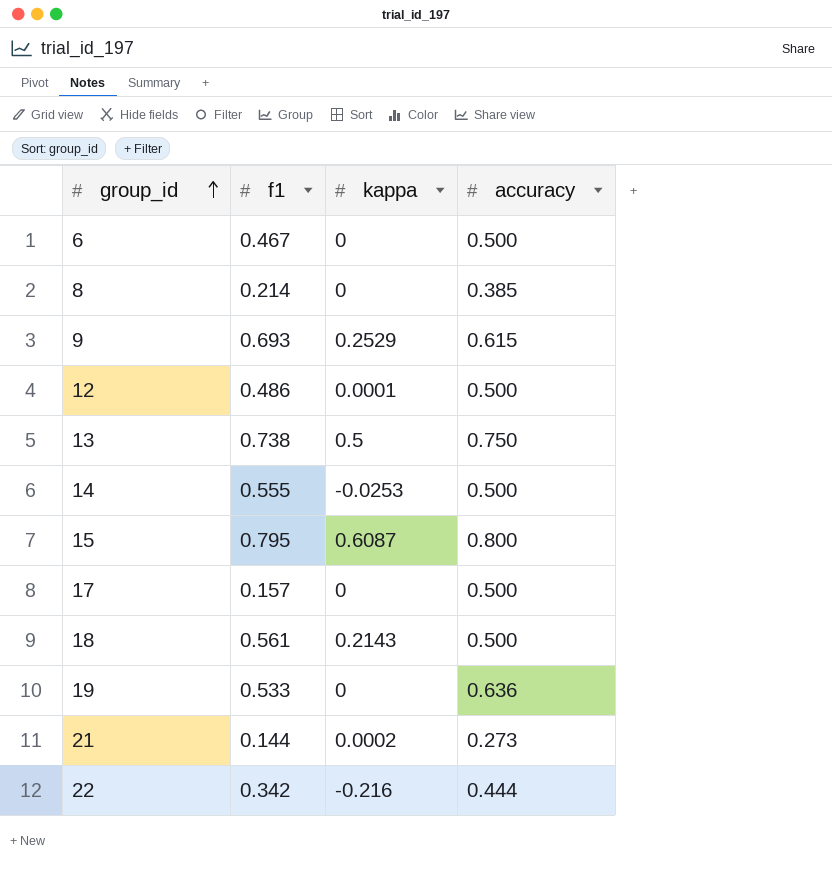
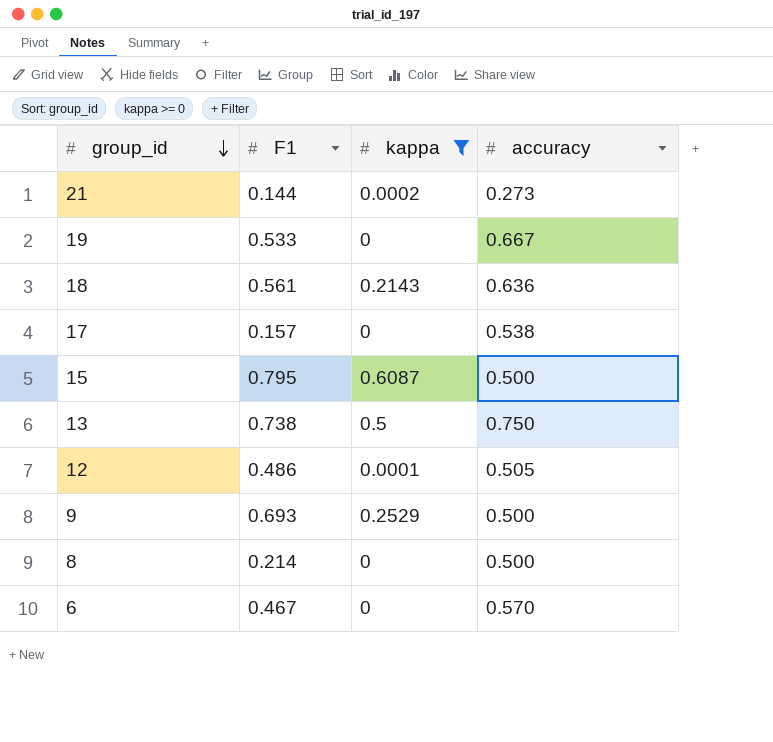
filter: none -> kappa >= 0
row order: group_id ascending -> group_id descending
column name: f1 -> F1
19 | accuracy: 0.636 -> 0.667
18 | accuracy: 0.500 -> 0.636
17 | accuracy: 0.500 -> 0.538
15 | accuracy: 0.800 -> 0.500
12 | accuracy: 0.500 -> 0.505
9 | accuracy: 0.615 -> 0.500
8 | accuracy: 0.385 -> 0.500
6 | accuracy: 0.500 -> 0.570

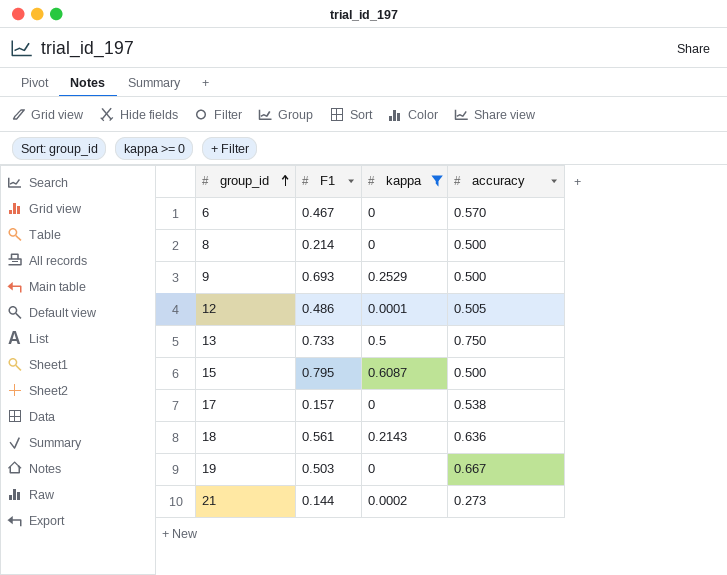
row order: group_id descending -> group_id ascending
13 | F1: 0.738 -> 0.733
19 | F1: 0.533 -> 0.503

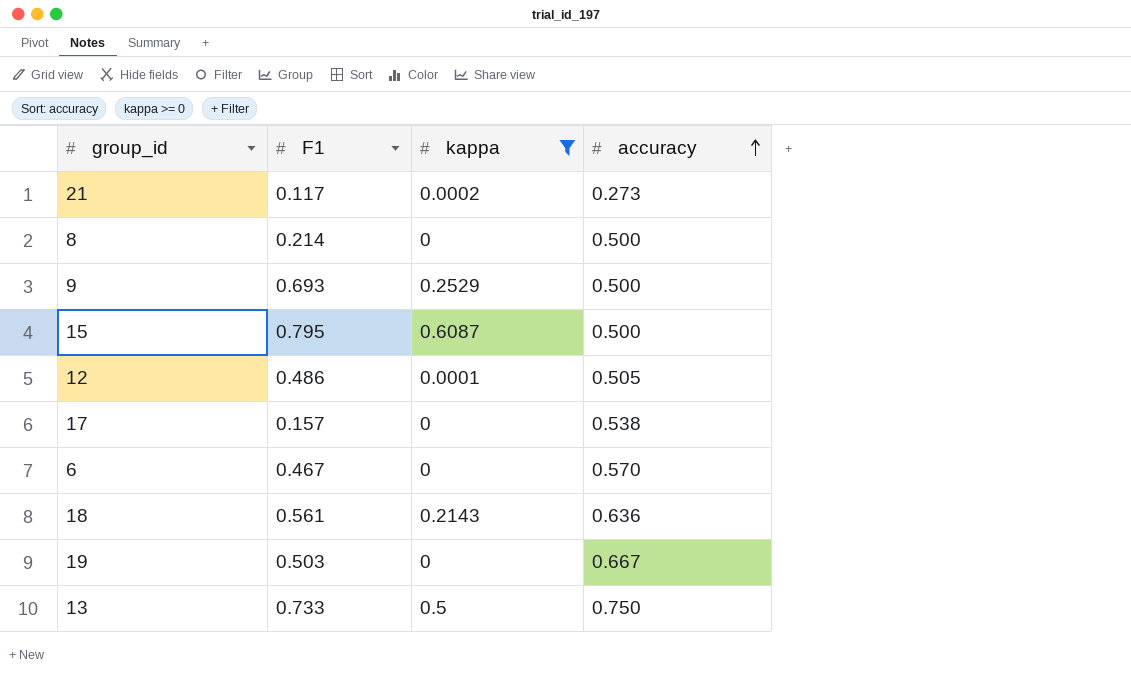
row order: group_id ascending -> accuracy ascending
21 | F1: 0.144 -> 0.117

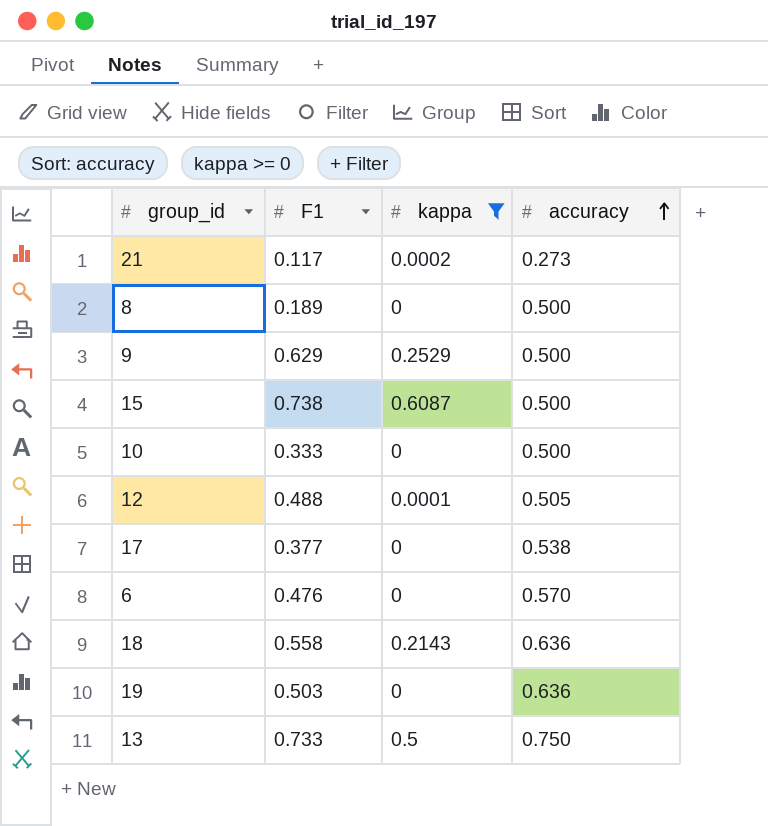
8 | F1: 0.214 -> 0.189
9 | F1: 0.693 -> 0.629
15 | F1: 0.795 -> 0.738
row 10: none -> 0.333 | 0 | 0.500
12 | F1: 0.486 -> 0.488
17 | F1: 0.157 -> 0.377
6 | F1: 0.467 -> 0.476
18 | F1: 0.561 -> 0.558
19 | accuracy: 0.667 -> 0.636

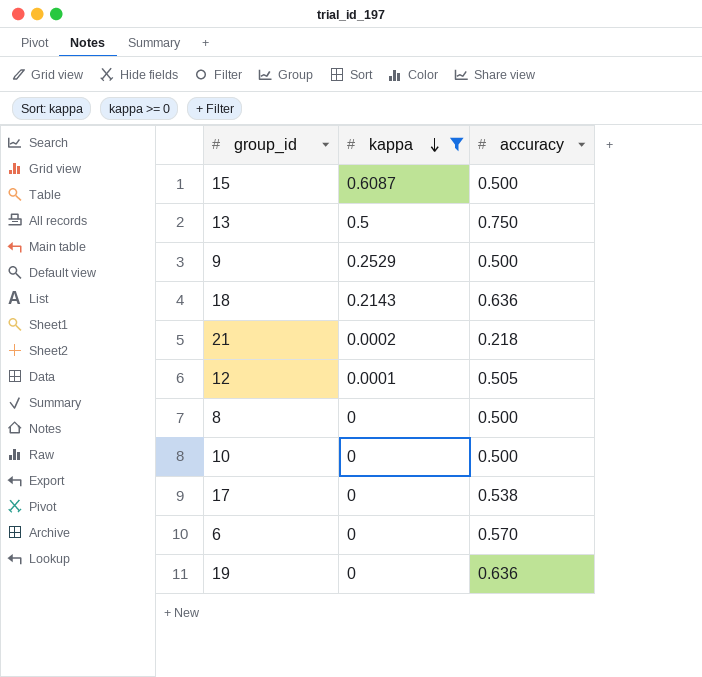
row order: accuracy ascending -> kappa descending
column F1 | position: 2 -> none
21 | accuracy: 0.273 -> 0.218

